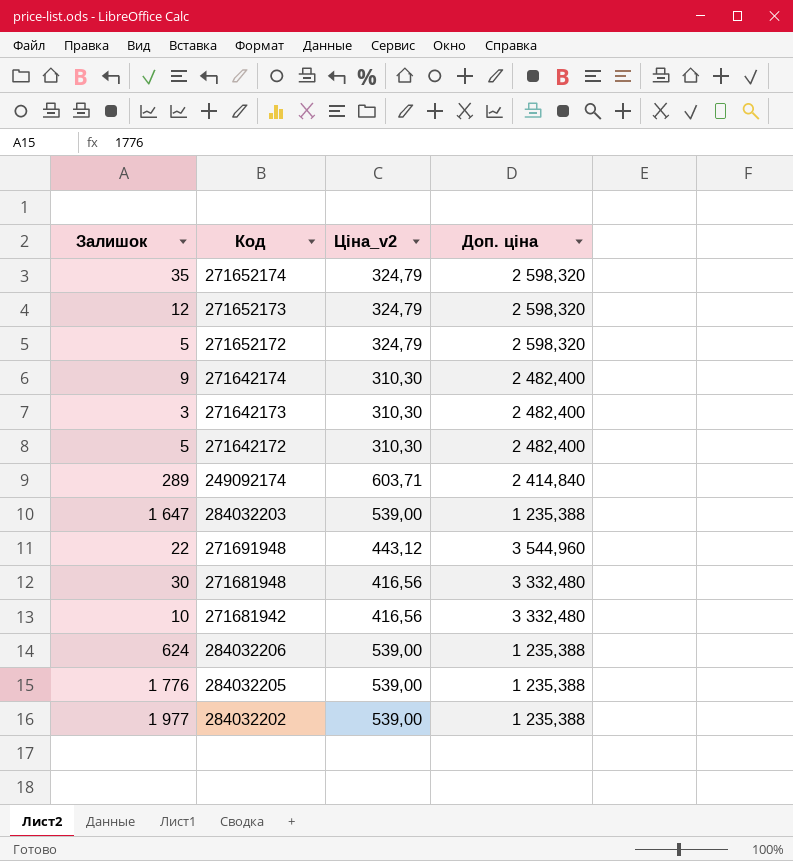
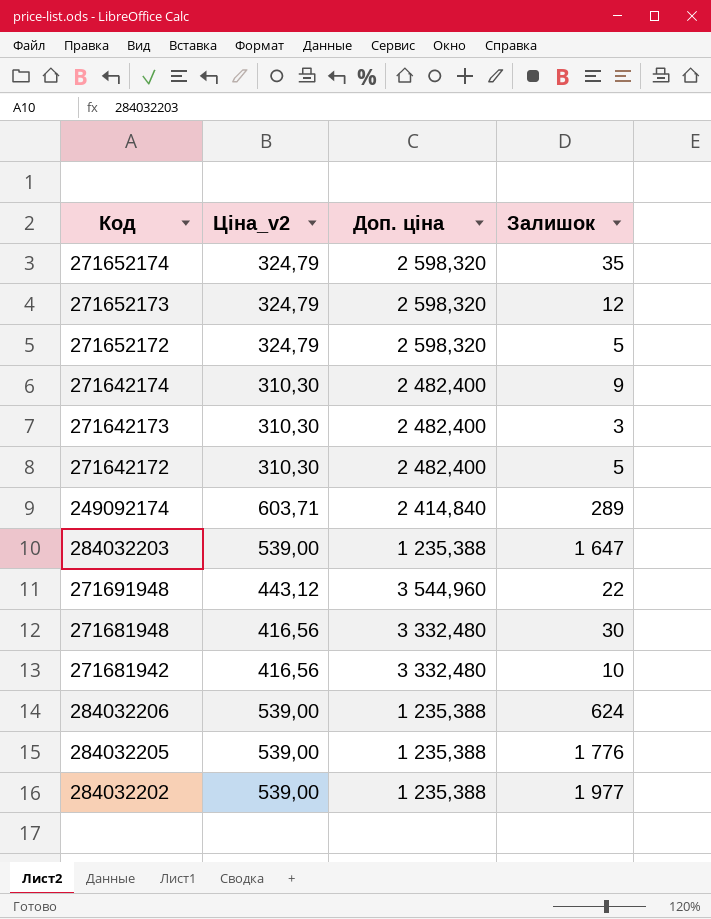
column Залишок | position: 1 -> 4

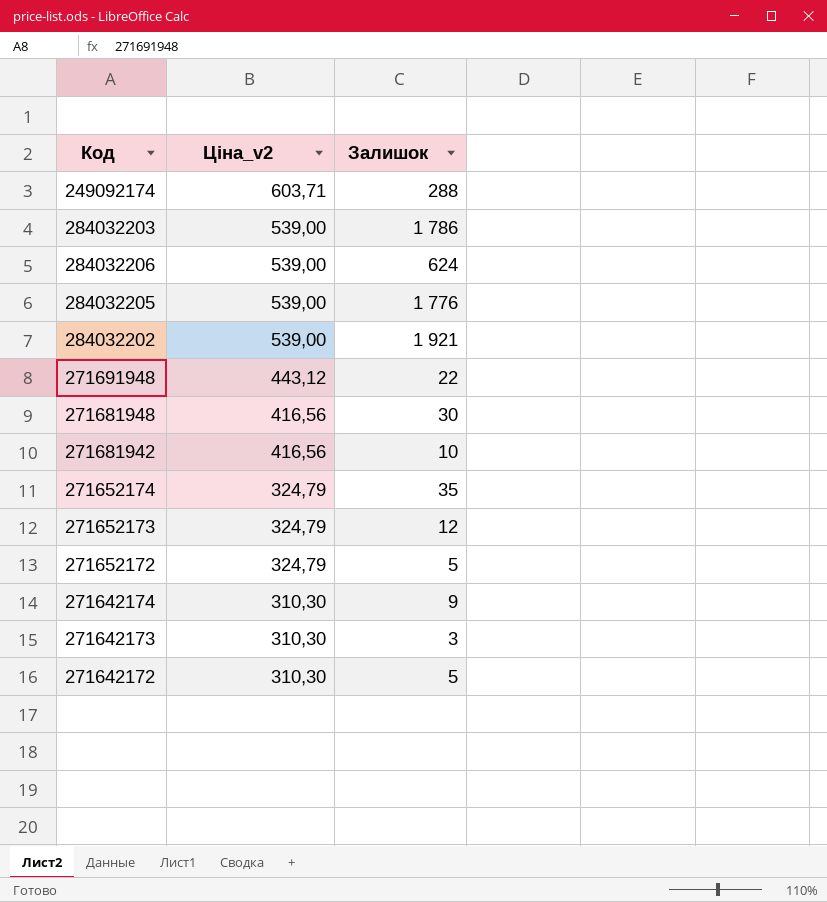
row order: none -> Ціна_v2 descending
column Доп. ціна | position: 3 -> none
249092174 | Залишок: 289 -> 288
284032203 | Залишок: 1 647 -> 1 786
284032202 | Залишок: 1 977 -> 1 921

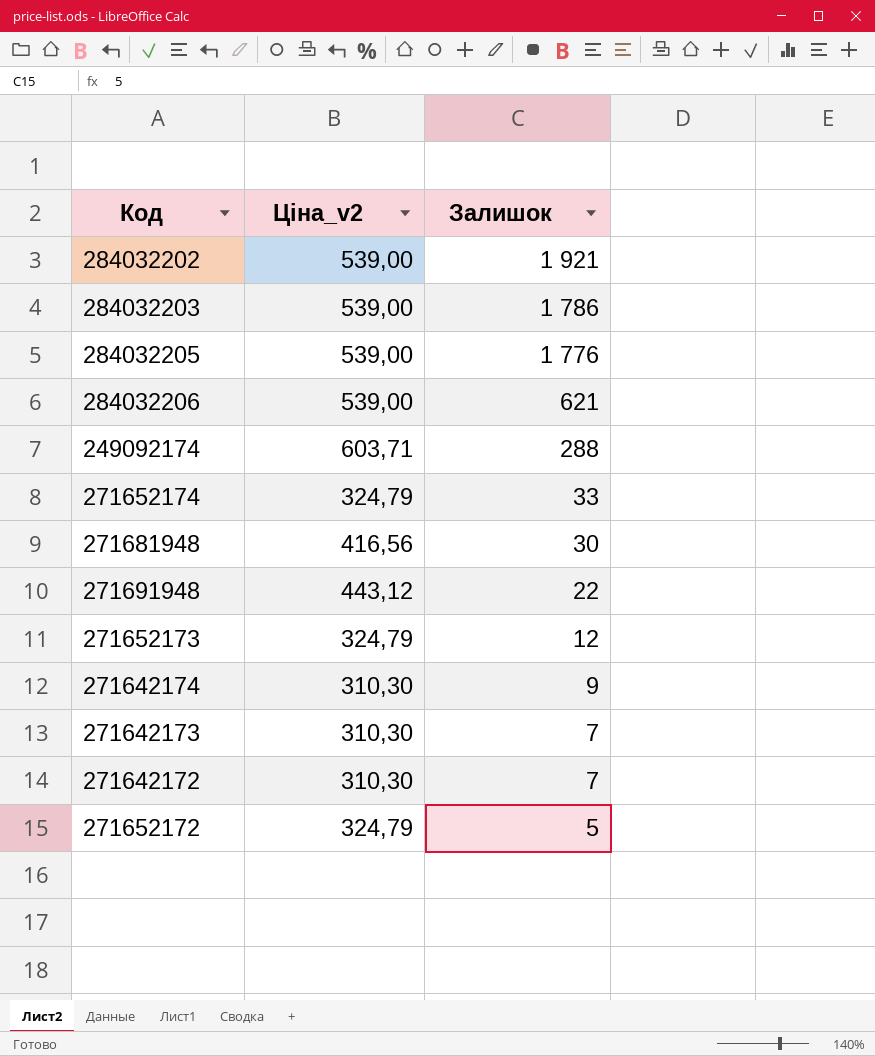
row order: Ціна_v2 descending -> Залишок descending
row 271681942: 416,56 | 10 -> none
284032206 | Залишок: 624 -> 621
271652174 | Залишок: 35 -> 33
271642173 | Залишок: 3 -> 7
271642172 | Залишок: 5 -> 7

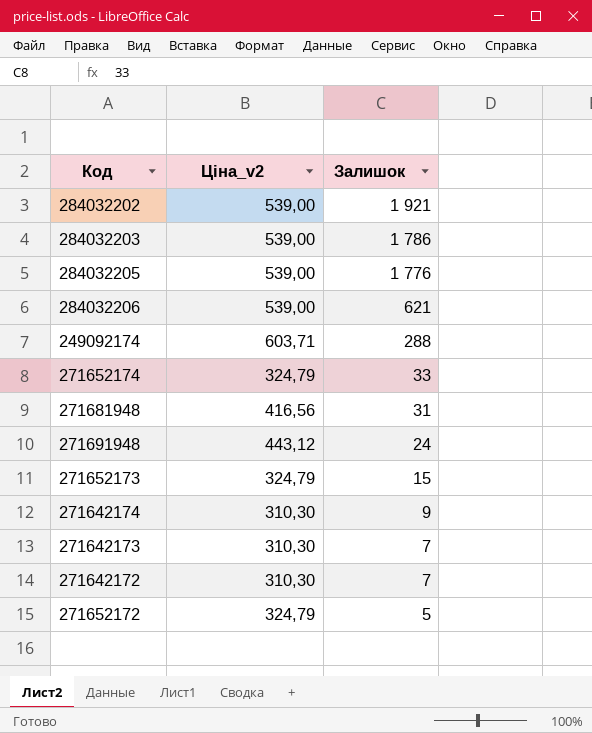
271681948 | Залишок: 30 -> 31
271691948 | Залишок: 22 -> 24
271652173 | Залишок: 12 -> 15

